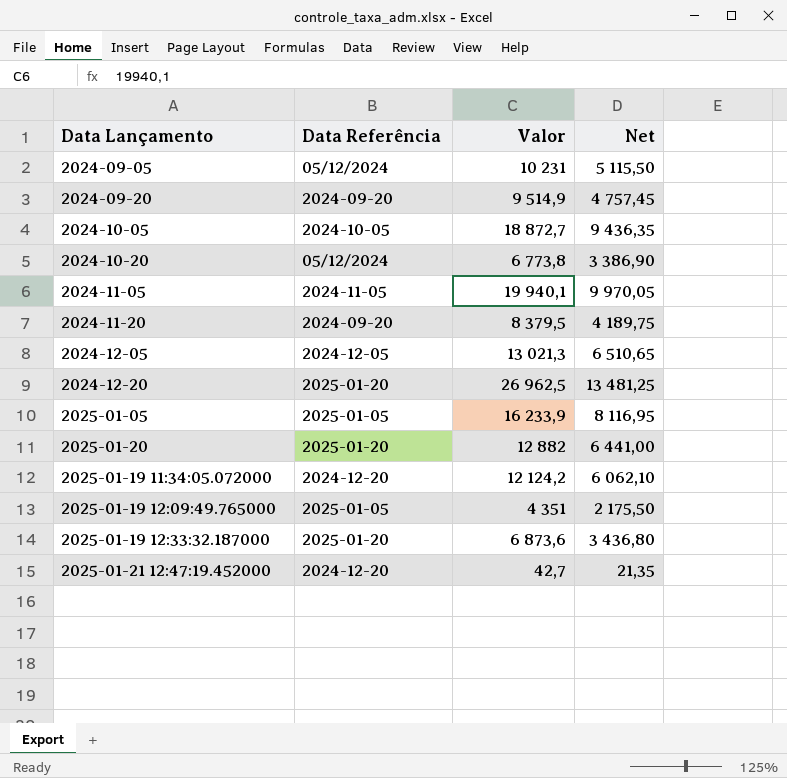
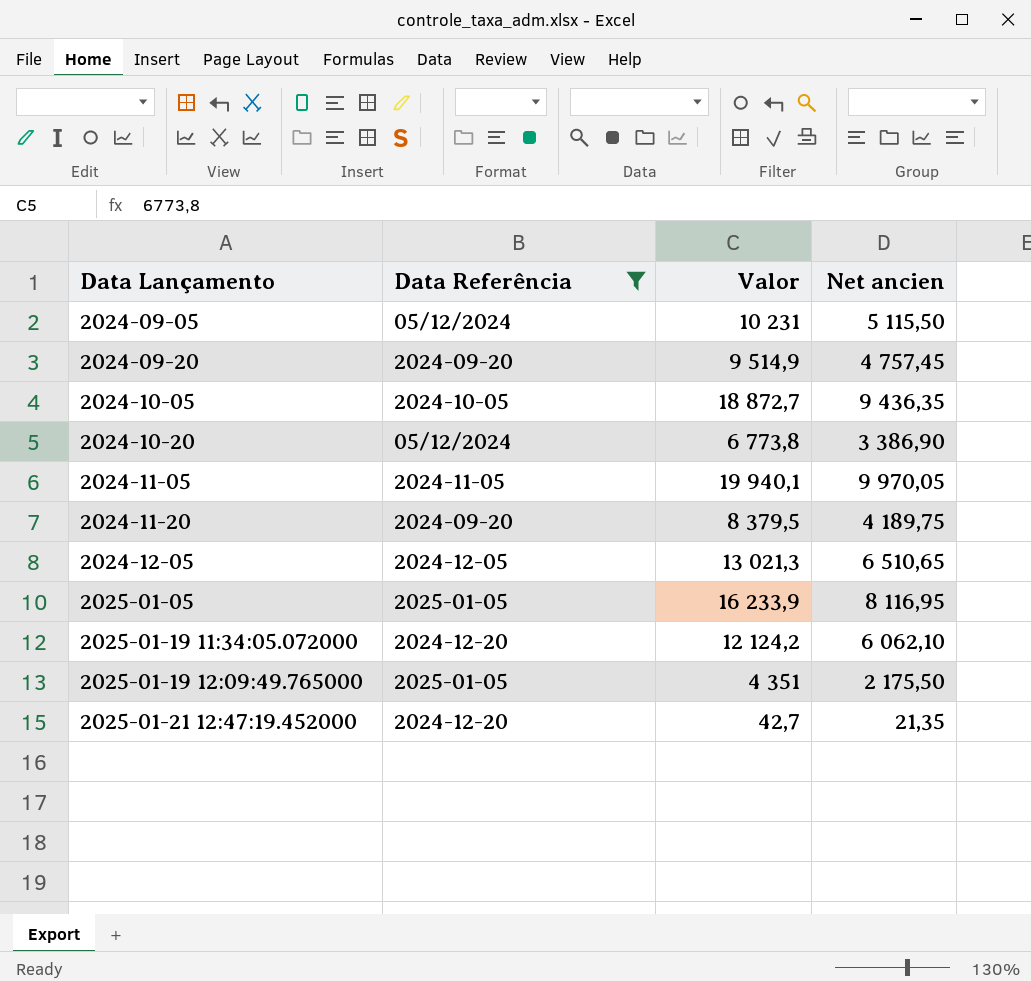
filter: none -> Data Referência != 2025-01-20
column name: Net -> Net ancien

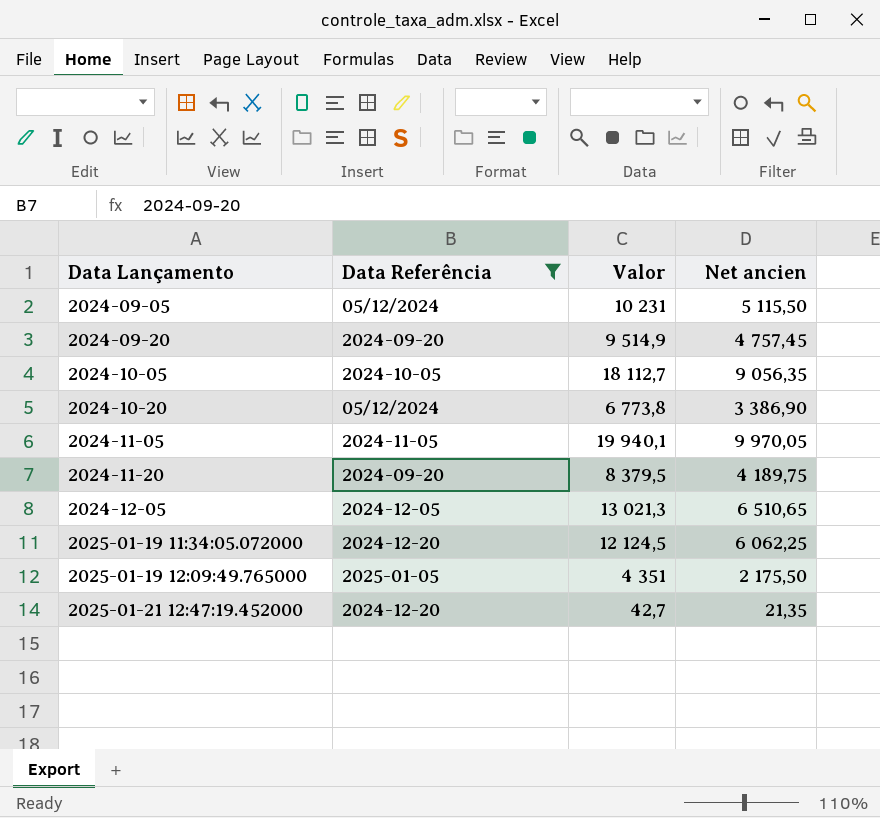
row 2025-01-05: 2025-01-05 | 16 233,9 | 8 116,95 -> none
2024-10-05 | Valor: 18 872,7 -> 18 112,7
2024-10-05 | Net ancien: 9 436,35 -> 9 056,35
2025-01-19 11:34:05.072000 | Valor: 12 124,2 -> 12 124,5
2025-01-19 11:34:05.072000 | Net ancien: 6 062,10 -> 6 062,25

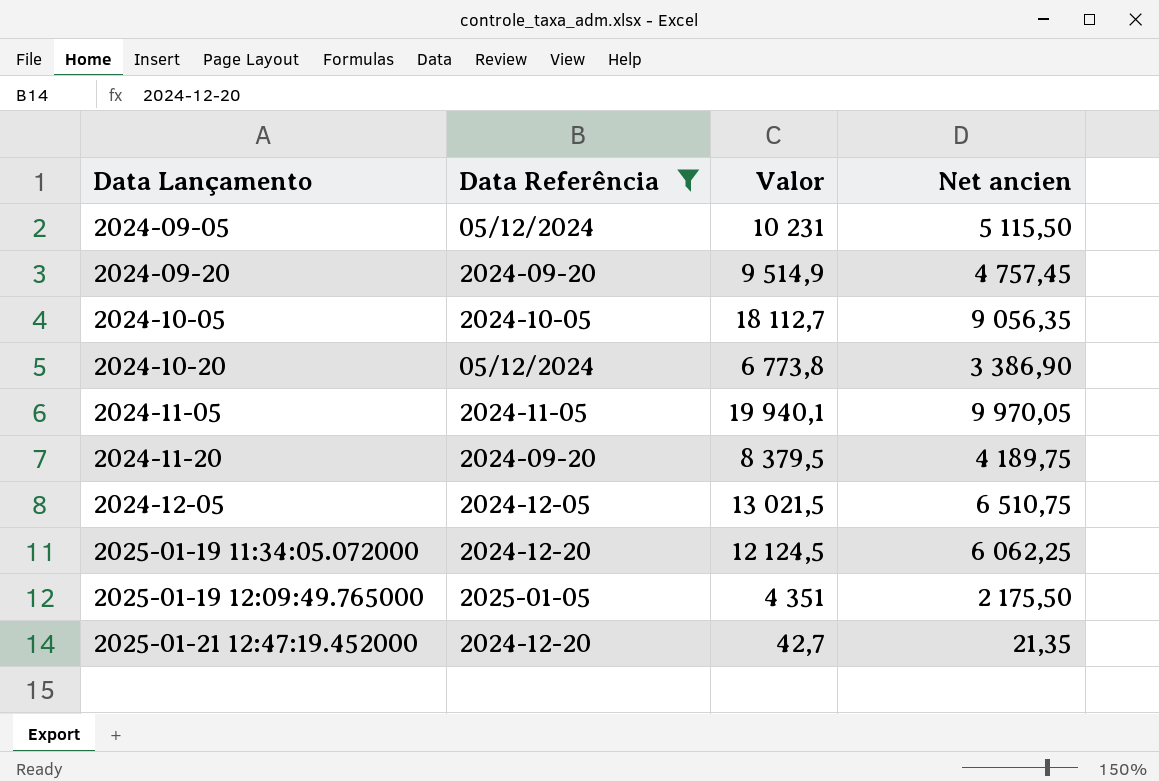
2024-12-05 | Valor: 13 021,3 -> 13 021,5
2024-12-05 | Net ancien: 6 510,65 -> 6 510,75

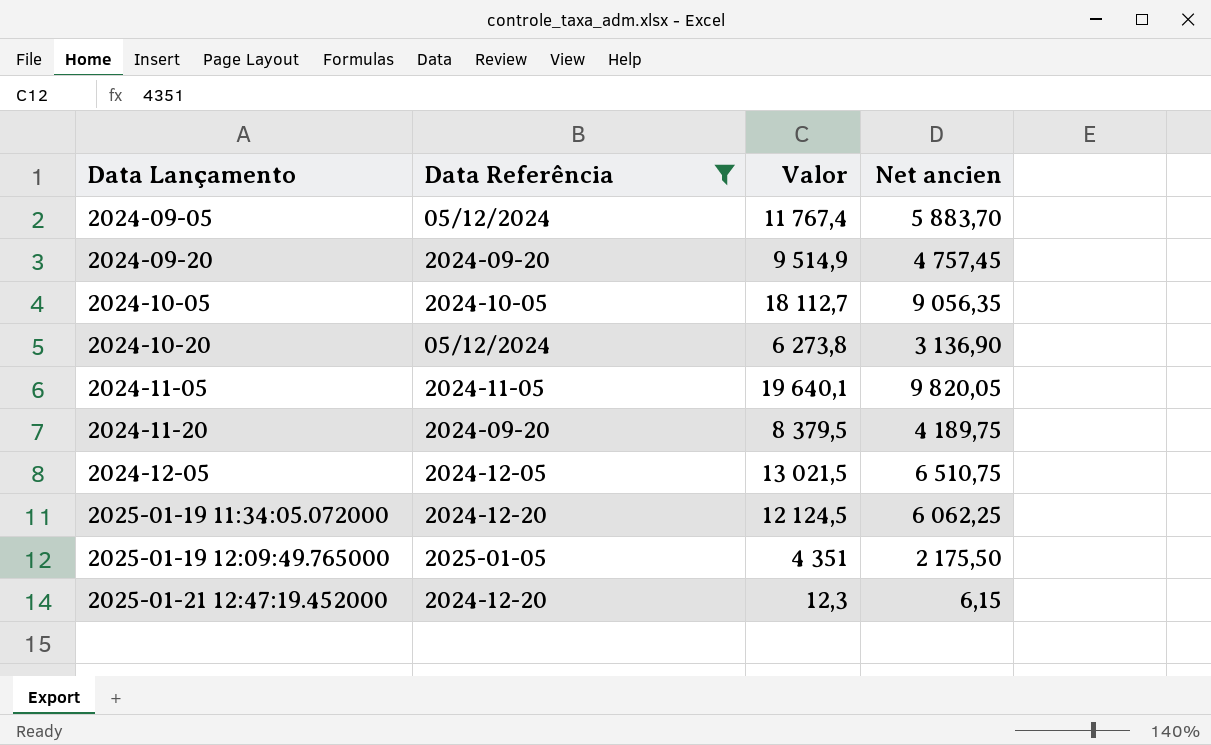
2024-09-05 | Valor: 10 231 -> 11 767,4
2024-09-05 | Net ancien: 5 115,50 -> 5 883,70
2024-10-20 | Valor: 6 773,8 -> 6 273,8
2024-10-20 | Net ancien: 3 386,90 -> 3 136,90
2024-11-05 | Valor: 19 940,1 -> 19 640,1
2024-11-05 | Net ancien: 9 970,05 -> 9 820,05
2025-01-21 12:47:19.452000 | Valor: 42,7 -> 12,3
2025-01-21 12:47:19.452000 | Net ancien: 21,35 -> 6,15

